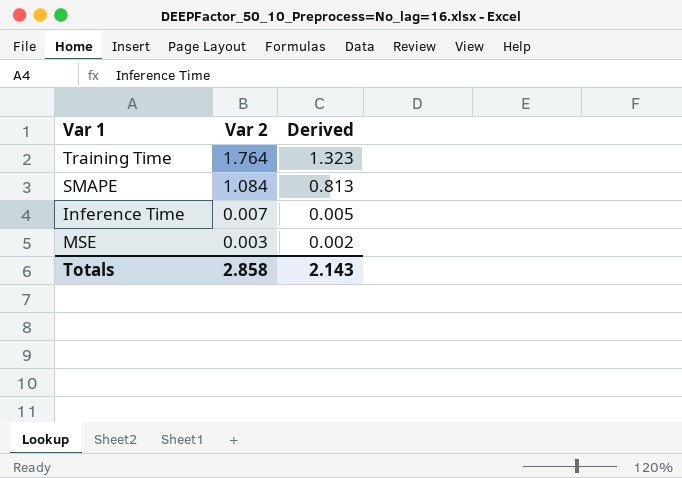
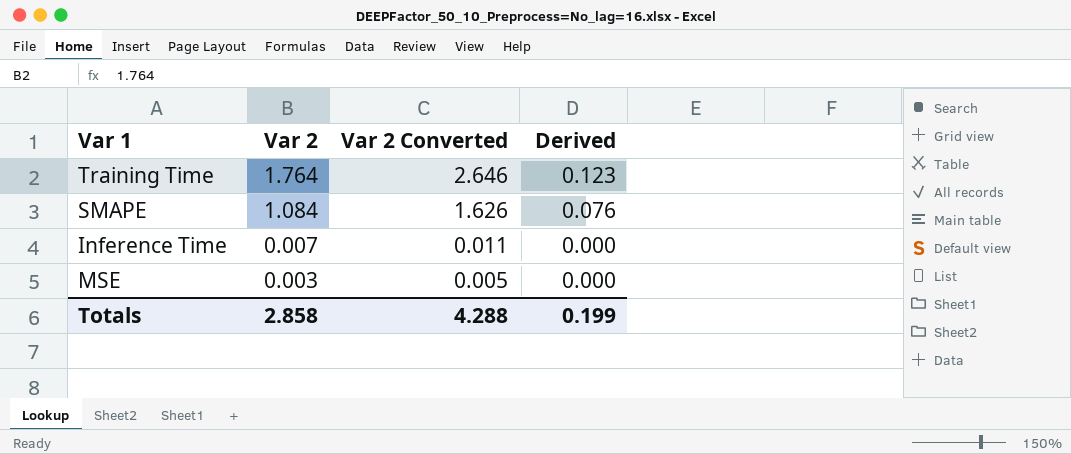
column Var 2 Converted | formula: none -> [Var 2] * 1.5
column Derived | formula: [Var 2] * 0.75 -> [Var 2] * 0.07
Totals | Derived: 2.143 -> 0.199

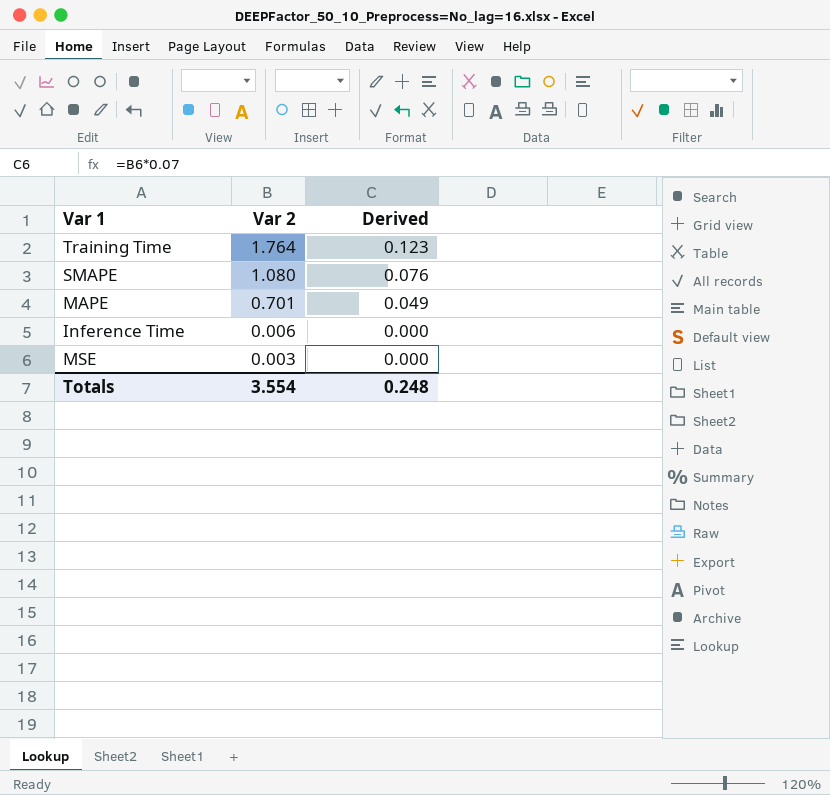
column Var 2 Converted | formula: [Var 2] * 1.5 -> none
SMAPE | Var 2: 1.084 -> 1.080
row MAPE: none -> 0.701 | 0.049
Inference Time | Var 2: 0.007 -> 0.006
Totals | Var 2: 2.858 -> 3.554
Totals | Derived: 0.199 -> 0.248

